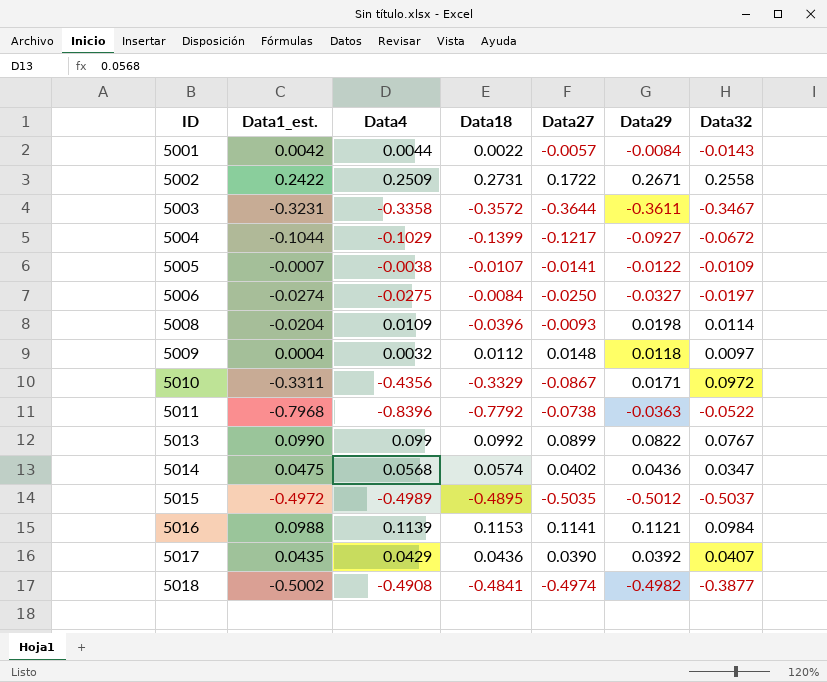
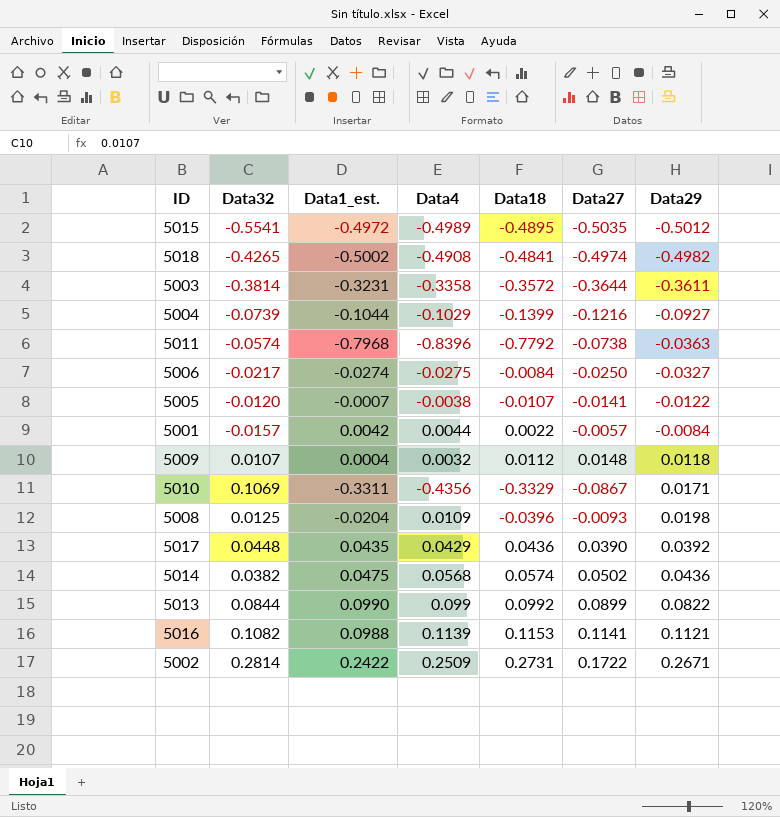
row order: ID ascending -> Data29 ascending
column Data32 | position: 7 -> 2
5015 | Data32: -0.5037 -> -0.5541
5018 | Data32: -0.3877 -> -0.4265
5003 | Data32: -0.3467 -> -0.3814
5004 | Data32: -0.0672 -> -0.0739
5004 | Data27: -0.1217 -> -0.1216
5011 | Data32: -0.0522 -> -0.0574
5006 | Data32: -0.0197 -> -0.0217
5005 | Data32: -0.0109 -> -0.0120
5001 | Data32: -0.0143 -> -0.0157
5009 | Data32: 0.0097 -> 0.0107
5010 | Data32: 0.0972 -> 0.1069
5008 | Data32: 0.0114 -> 0.0125
5017 | Data32: 0.0407 -> 0.0448
5014 | Data32: 0.0347 -> 0.0382
5014 | Data27: 0.0402 -> 0.0502
5013 | Data32: 0.0767 -> 0.0844
5016 | Data32: 0.0984 -> 0.1082
5002 | Data32: 0.2558 -> 0.2814

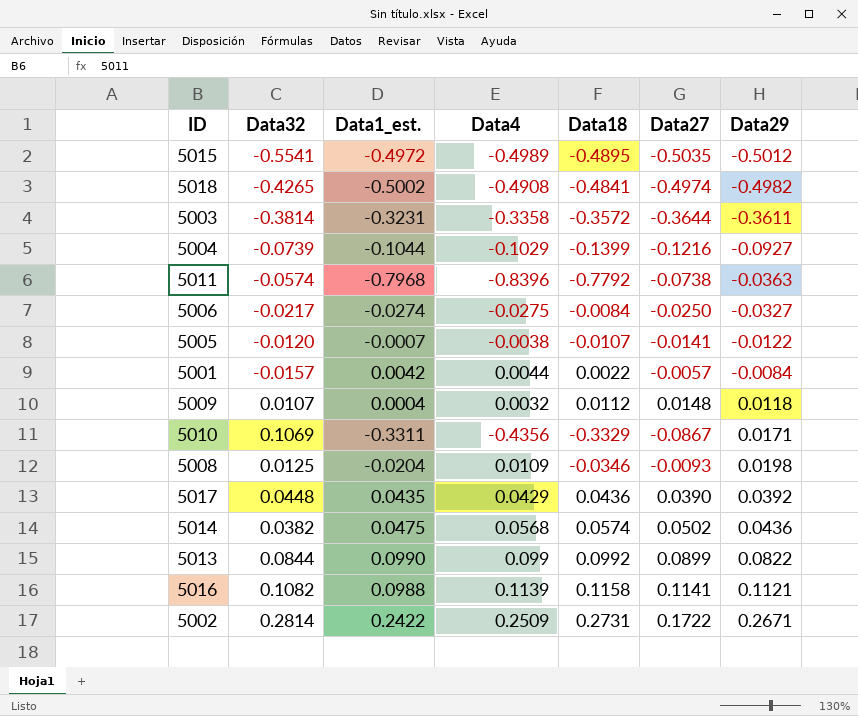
5008 | Data18: -0.0396 -> -0.0346
5016 | Data18: 0.1153 -> 0.1158

